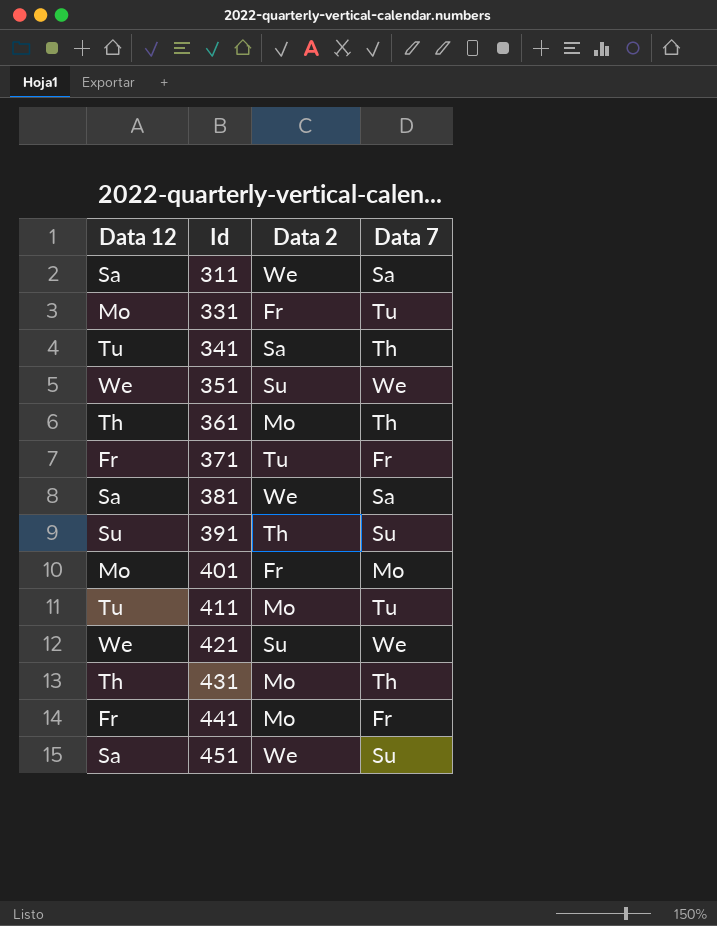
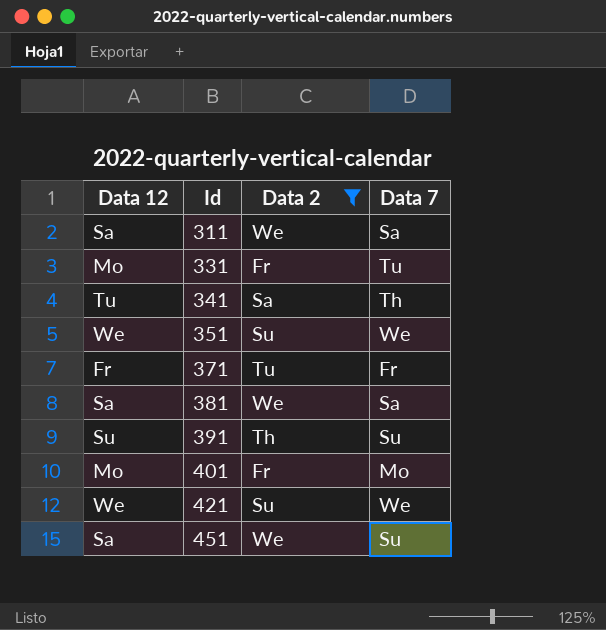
filter: none -> Data 2 != Mo

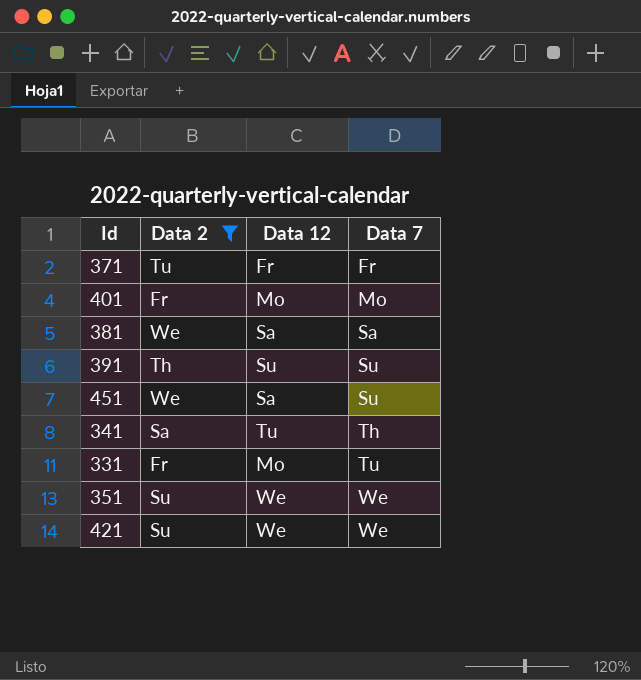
row order: Id ascending -> Data 7 ascending
column Data 12 | position: 1 -> 3
row 311: Sa | We | Sa -> none

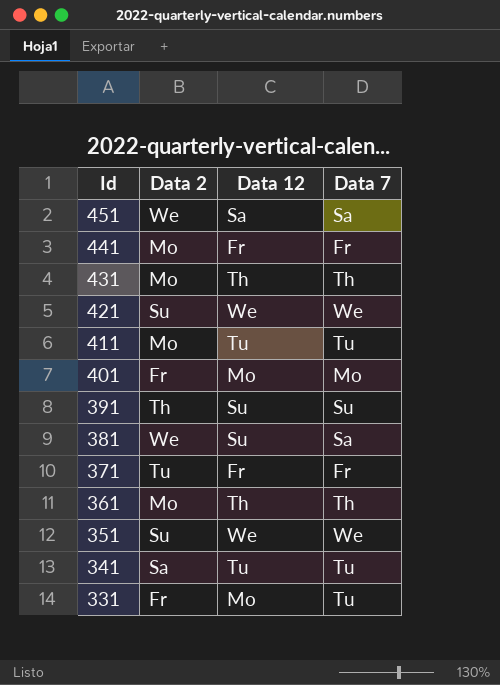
filter: Data 2 != Mo -> none
row order: Data 7 ascending -> Id descending
451 | Data 7: Su -> Sa
381 | Data 12: Sa -> Su
341 | Data 7: Th -> Tu

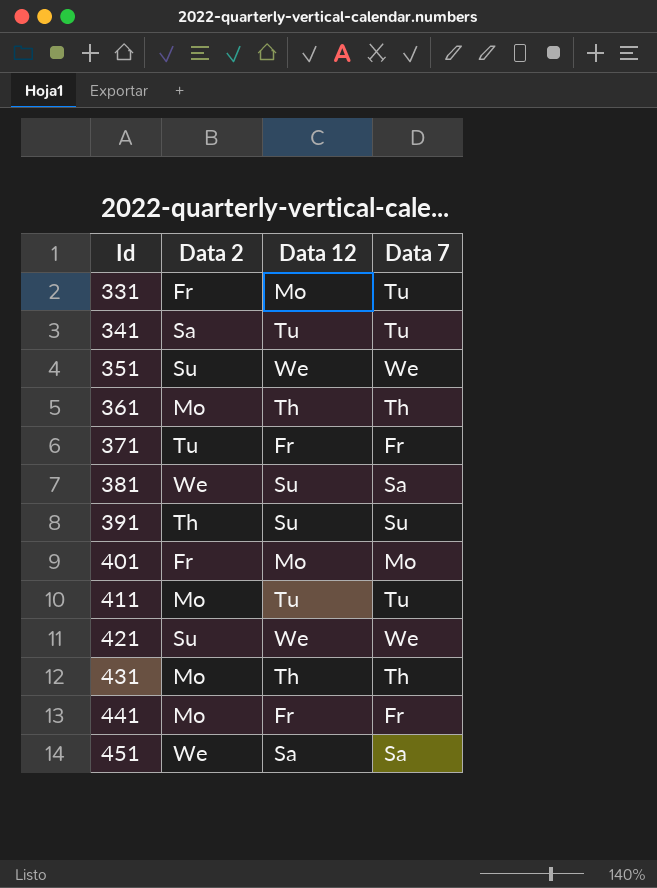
row order: Id descending -> Id ascending

